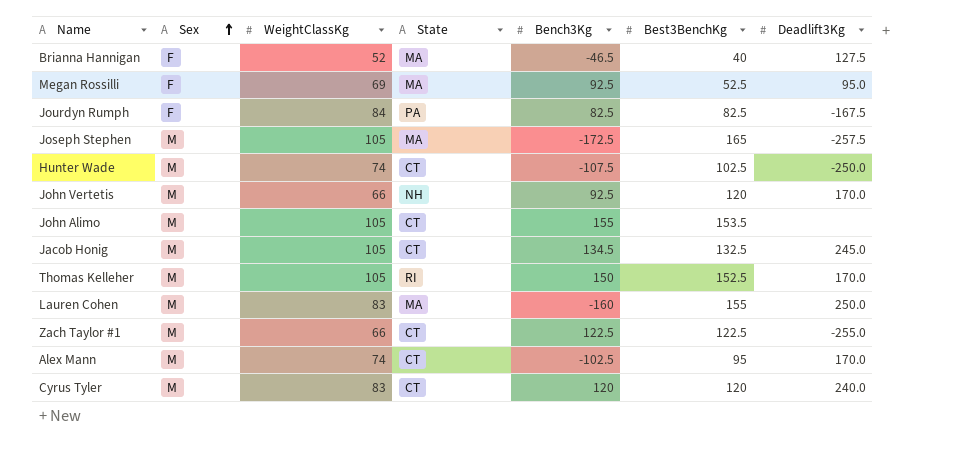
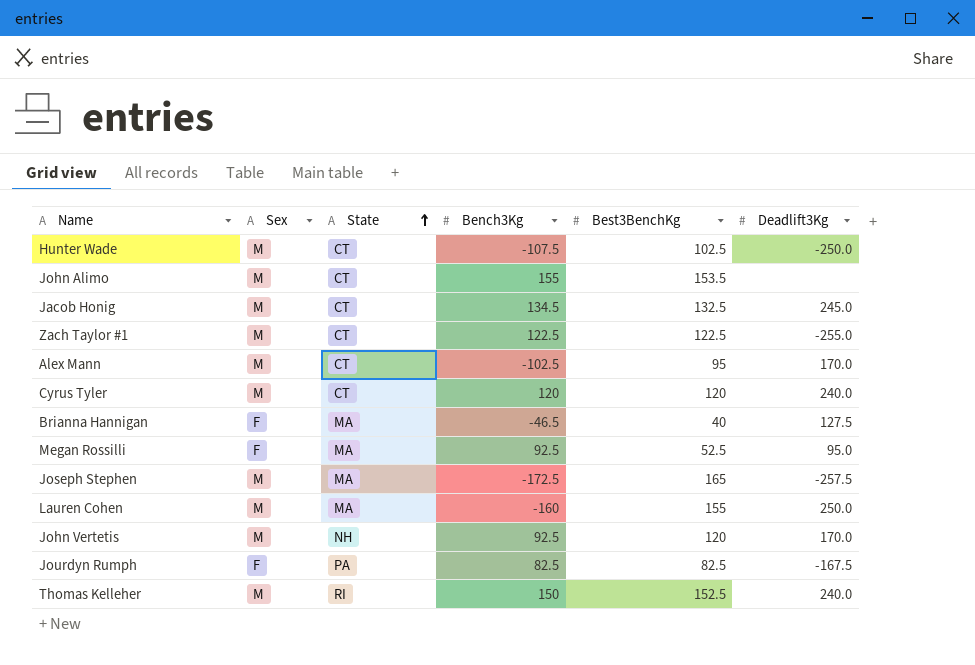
row order: Sex ascending -> State ascending
column WeightClassKg | position: 3 -> none
Thomas Kelleher | Deadlift3Kg: 170.0 -> 240.0

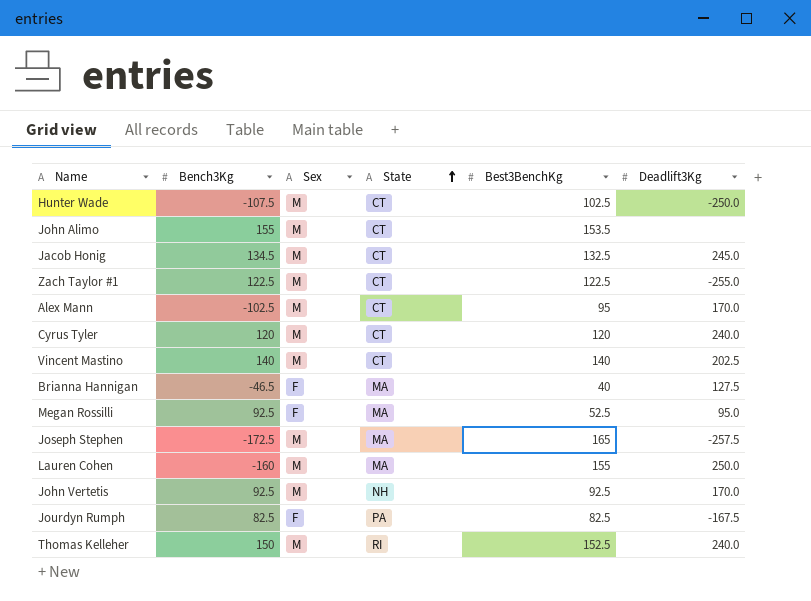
column Bench3Kg | position: 4 -> 2
row Vincent Mastino: none -> 140 | M | CT | 140 | 202.5
John Vertetis | Best3BenchKg: 120 -> 92.5

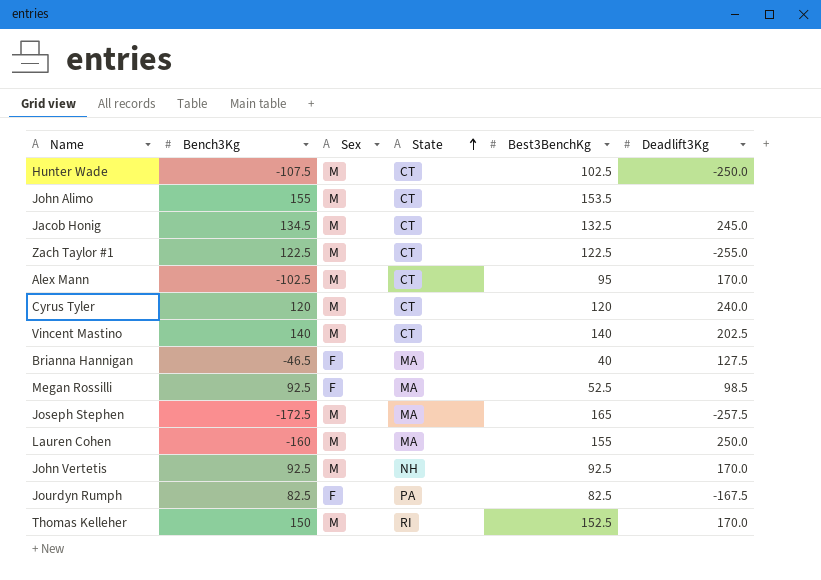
Megan Rossilli | Deadlift3Kg: 95.0 -> 98.5
Thomas Kelleher | Deadlift3Kg: 240.0 -> 170.0

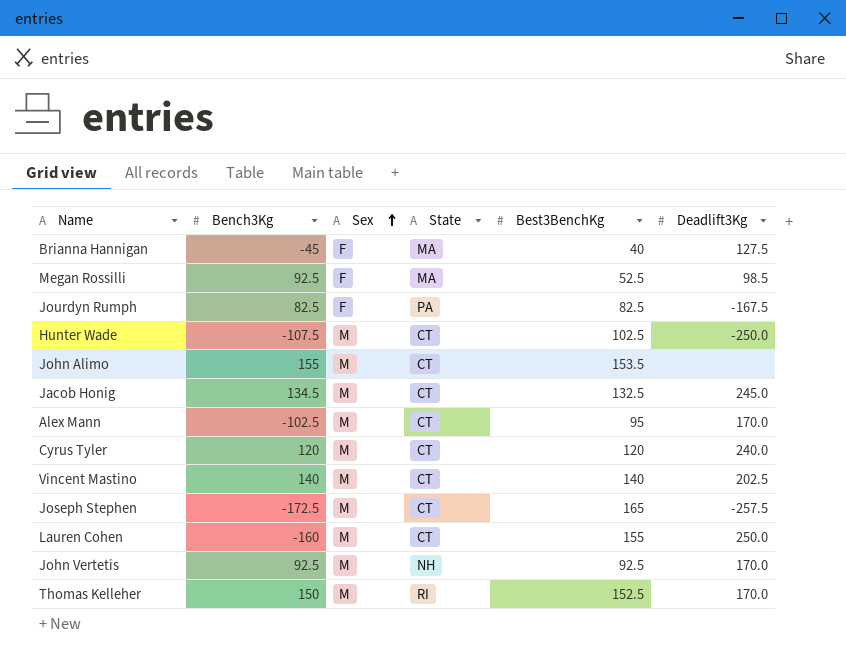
row order: State ascending -> Sex ascending
row Zach Taylor #1: 122.5 | M | CT | 122.5 | -255.0 -> none
Brianna Hannigan | Bench3Kg: -46.5 -> -45
Joseph Stephen | State: MA -> CT
Lauren Cohen | State: MA -> CT

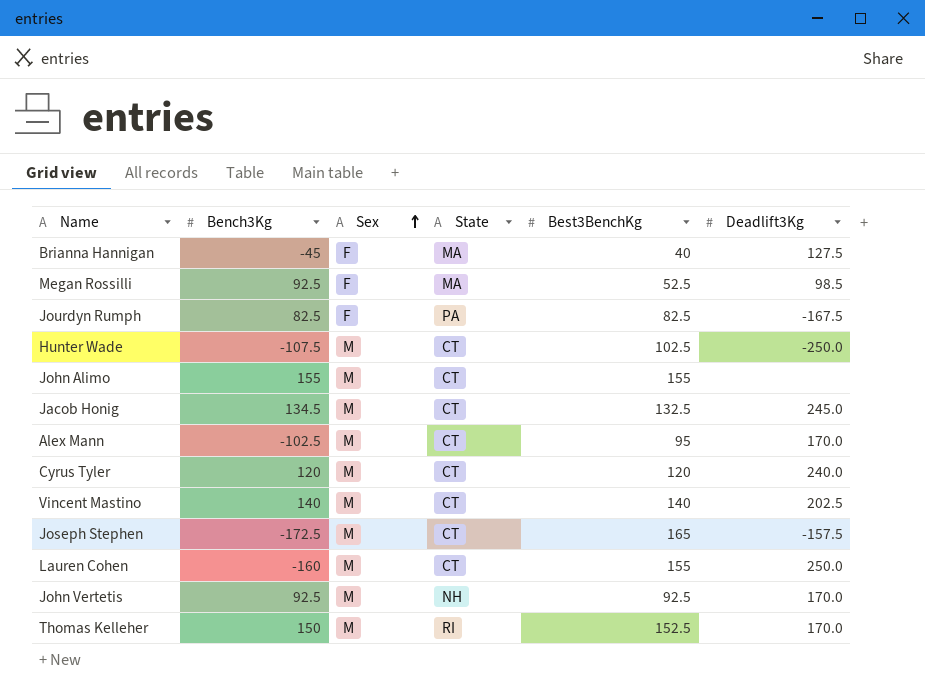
John Alimo | Best3BenchKg: 153.5 -> 155
Joseph Stephen | Deadlift3Kg: -257.5 -> -157.5

